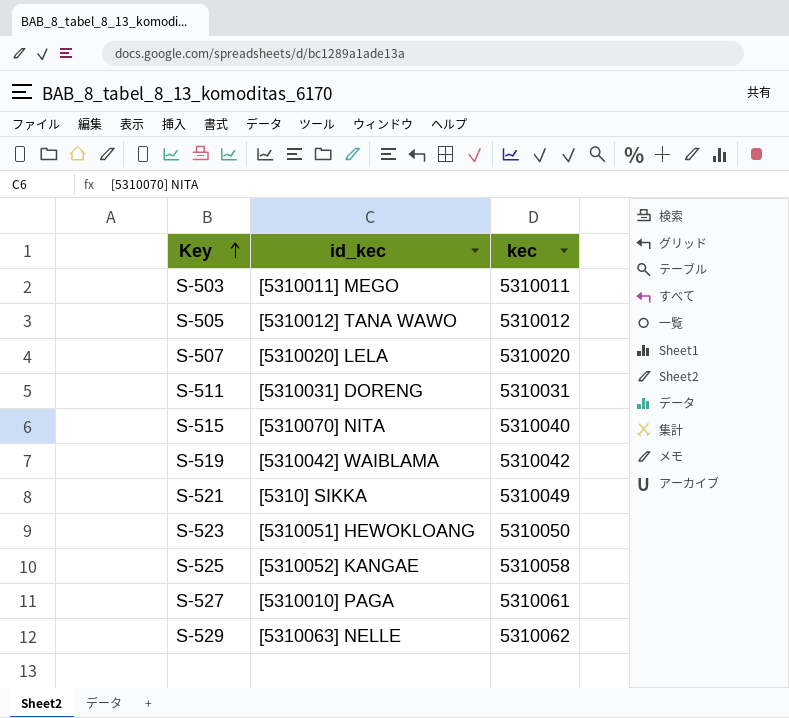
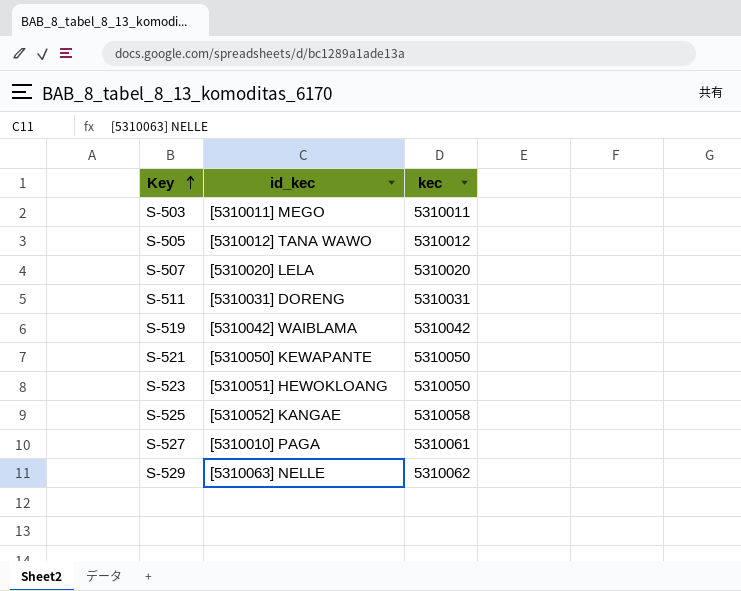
row S-515: [5310070] NITA | 5310040 -> none
S-521 | id_kec: [5310] SIKKA -> [5310050] KEWAPANTE
S-521 | kec: 5310049 -> 5310050

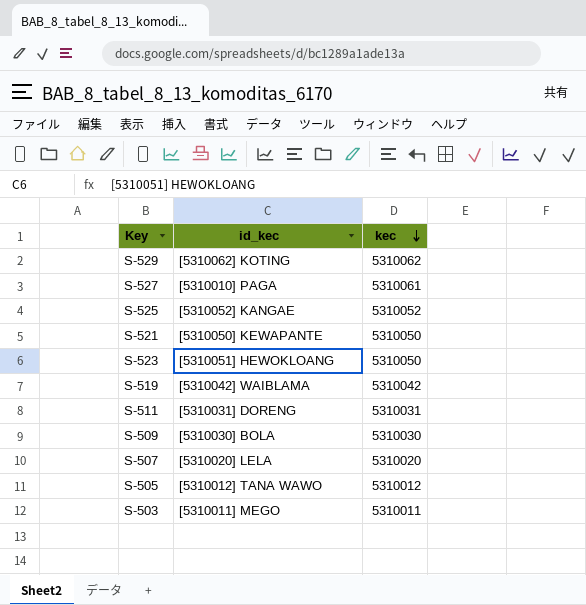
row order: Key ascending -> kec descending
S-529 | id_kec: [5310063] NELLE -> [5310062] KOTING
S-525 | kec: 5310058 -> 5310052
row S-509: none -> [5310030] BOLA | 5310030

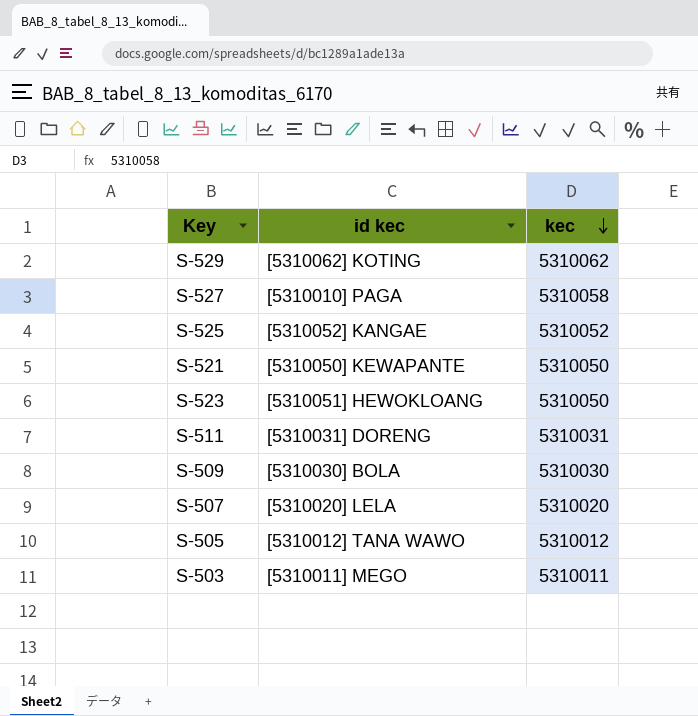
column name: id_kec -> id kec
row S-519: [5310042] WAIBLAMA | 5310042 -> none
S-527 | kec: 5310061 -> 5310058

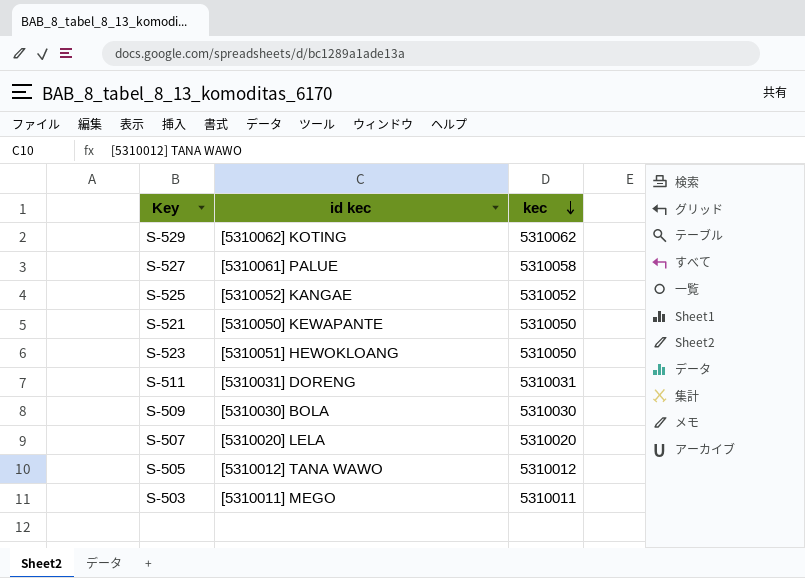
S-527 | id kec: [5310010] PAGA -> [5310061] PALUE

